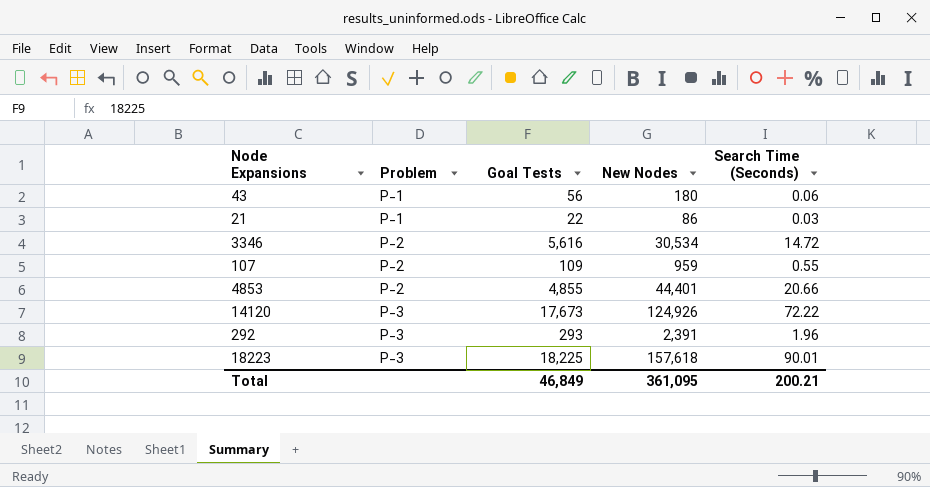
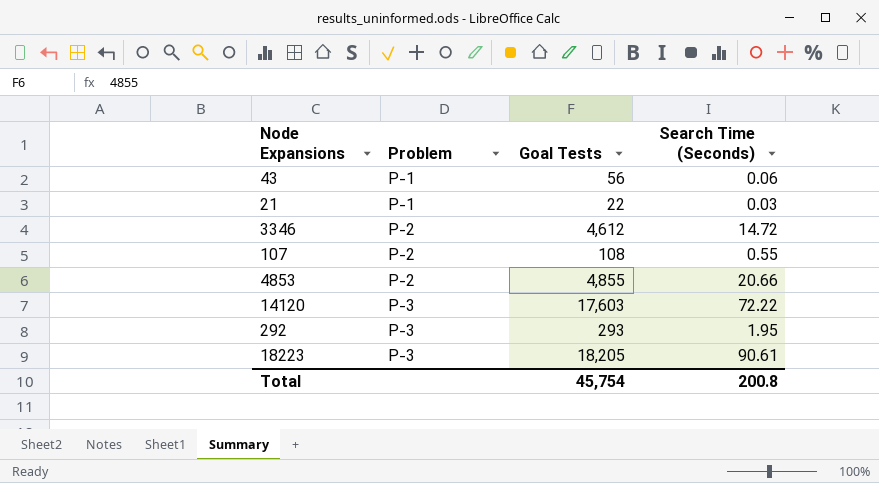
column New Nodes | position: 4 -> none
3346 | Goal Tests: 5,616 -> 4,612
107 | Goal Tests: 109 -> 108
14120 | Goal Tests: 17,673 -> 17,603
292 | Search Time (Seconds): 1.96 -> 1.95
18223 | Goal Tests: 18,225 -> 18,205
18223 | Search Time (Seconds): 90.01 -> 90.61
Total | Goal Tests: 46,849 -> 45,754
Total | Search Time (Seconds): 200.21 -> 200.8

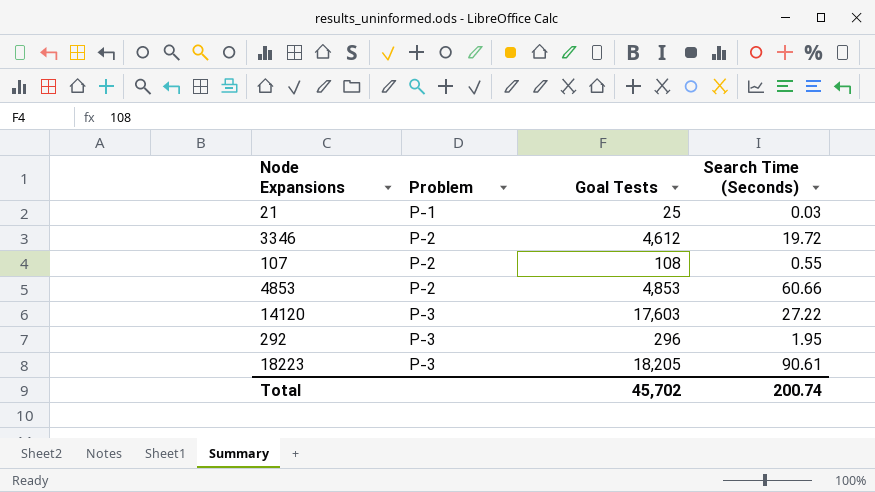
row 43: P-1 | 56 | 0.06 -> none
21 | Goal Tests: 22 -> 25
3346 | Search Time (Seconds): 14.72 -> 19.72
4853 | Goal Tests: 4,855 -> 4,853
4853 | Search Time (Seconds): 20.66 -> 60.66
14120 | Search Time (Seconds): 72.22 -> 27.22
292 | Goal Tests: 293 -> 296
Total | Goal Tests: 45,754 -> 45,702
Total | Search Time (Seconds): 200.8 -> 200.74

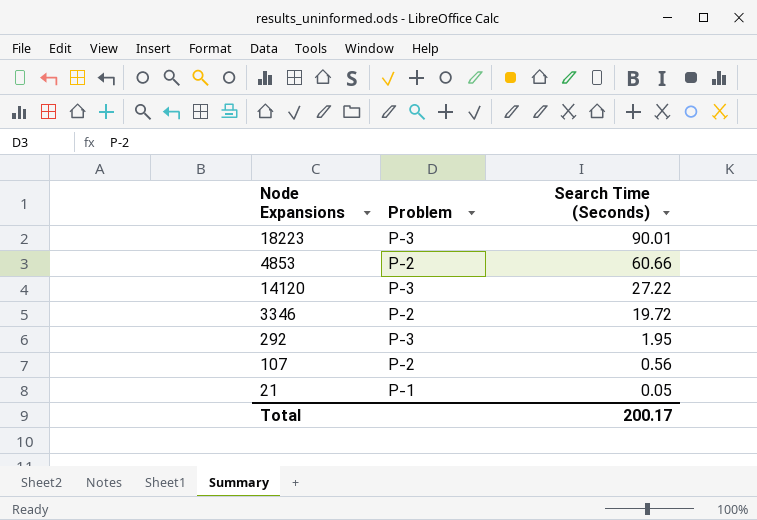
row order: Problem ascending -> Search Time (Seconds) descending
column Goal Tests | position: 3 -> none
18223 | Search Time (Seconds): 90.61 -> 90.01
107 | Search Time (Seconds): 0.55 -> 0.56
21 | Search Time (Seconds): 0.03 -> 0.05
Total | Search Time (Seconds): 200.74 -> 200.17

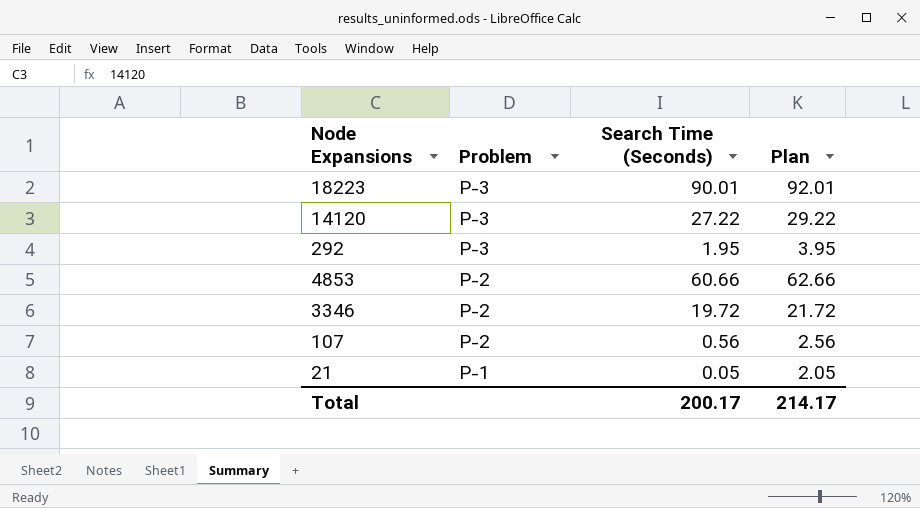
row order: Search Time (Seconds) descending -> Problem descending
column Plan | formula: none -> [Search Time (Seconds)] + 2

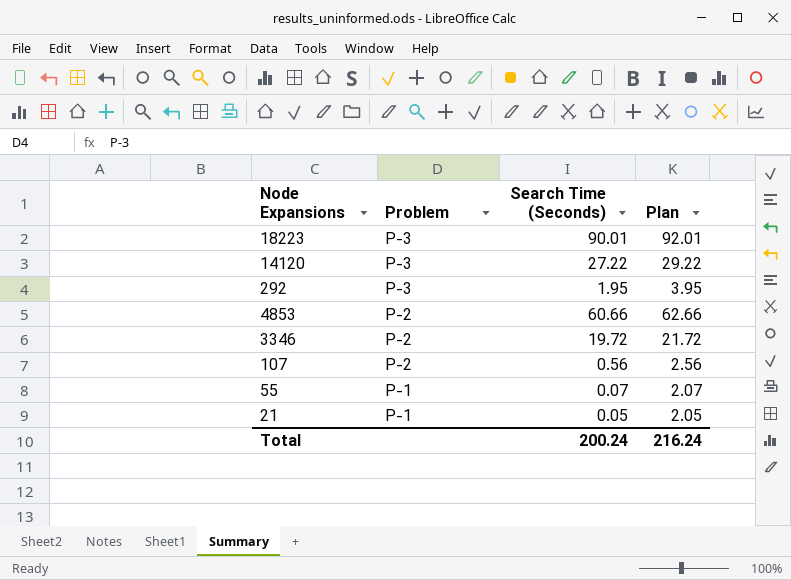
row 55: none -> P-1 | 0.07 | 2.07
Total | Search Time (Seconds): 200.17 -> 200.24
Total | Plan: 214.17 -> 216.24

